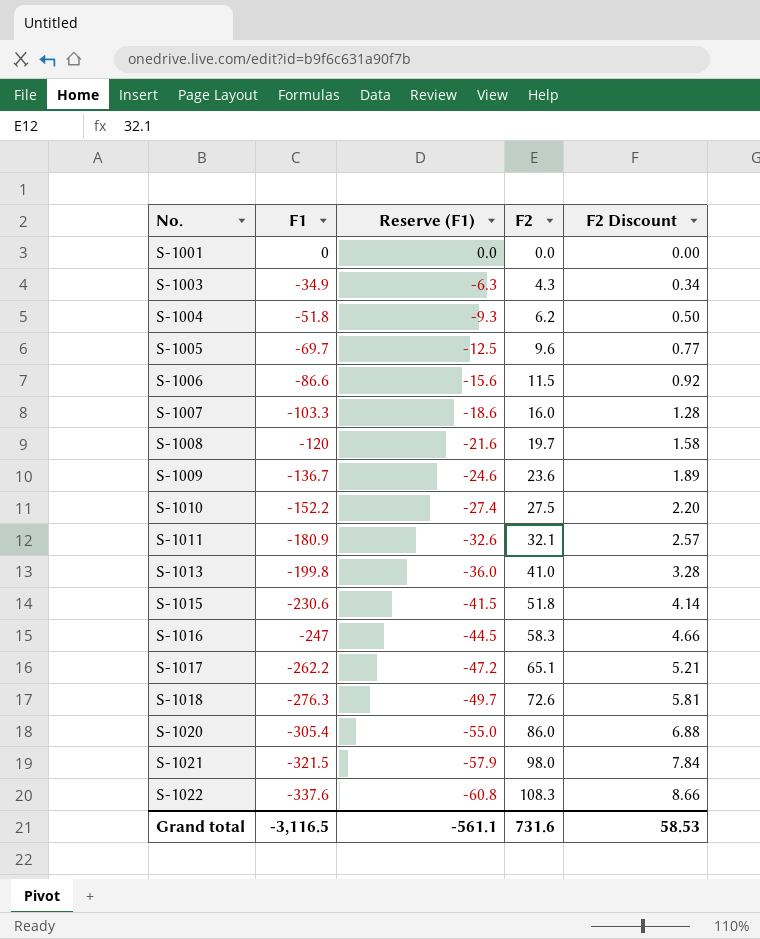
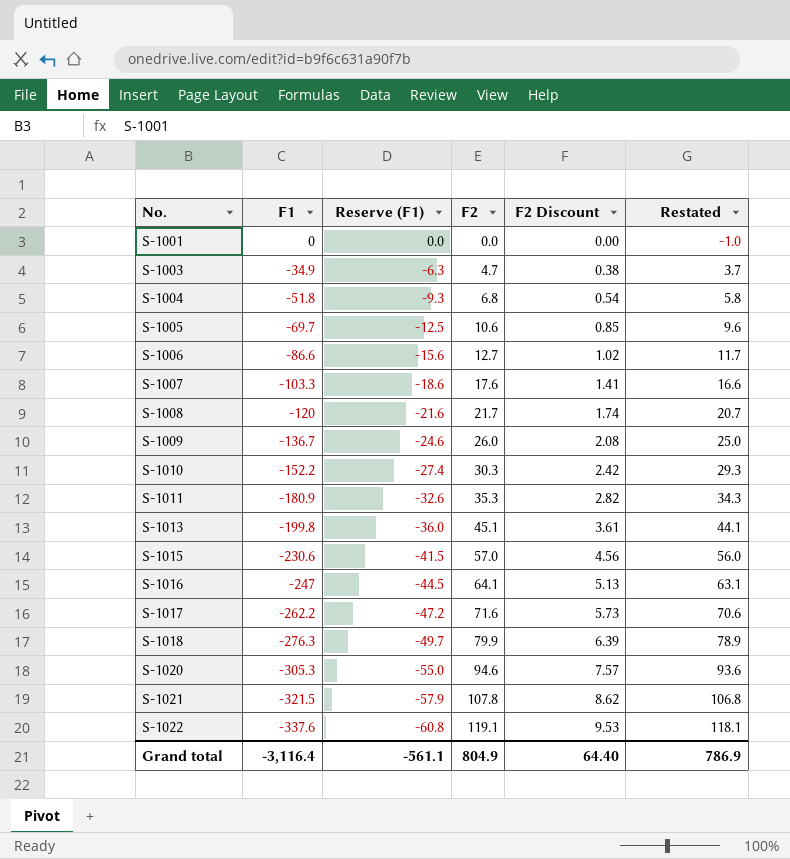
column Restated | formula: none -> [F2] - 1
S-1003 | F2: 4.3 -> 4.7
S-1003 | F2 Discount: 0.34 -> 0.38
S-1004 | F2: 6.2 -> 6.8
S-1004 | F2 Discount: 0.50 -> 0.54
S-1005 | F2: 9.6 -> 10.6
S-1005 | F2 Discount: 0.77 -> 0.85
S-1006 | F2: 11.5 -> 12.7
S-1006 | F2 Discount: 0.92 -> 1.02
S-1007 | F2: 16.0 -> 17.6
S-1007 | F2 Discount: 1.28 -> 1.41
S-1008 | F2: 19.7 -> 21.7
S-1008 | F2 Discount: 1.58 -> 1.74
S-1009 | F2: 23.6 -> 26.0
S-1009 | F2 Discount: 1.89 -> 2.08
S-1010 | F2: 27.5 -> 30.3
S-1010 | F2 Discount: 2.20 -> 2.42
S-1011 | F2: 32.1 -> 35.3
S-1011 | F2 Discount: 2.57 -> 2.82
S-1013 | F2: 41.0 -> 45.1
S-1013 | F2 Discount: 3.28 -> 3.61
S-1015 | F2: 51.8 -> 57.0
S-1015 | F2 Discount: 4.14 -> 4.56
S-1016 | F2: 58.3 -> 64.1
S-1016 | F2 Discount: 4.66 -> 5.13
S-1017 | F2: 65.1 -> 71.6
S-1017 | F2 Discount: 5.21 -> 5.73
S-1018 | F2: 72.6 -> 79.9
S-1018 | F2 Discount: 5.81 -> 6.39
S-1020 | F1: -305.4 -> -305.3
S-1020 | F2: 86.0 -> 94.6
S-1020 | F2 Discount: 6.88 -> 7.57
S-1021 | F2: 98.0 -> 107.8
S-1021 | F2 Discount: 7.84 -> 8.62
S-1022 | F2: 108.3 -> 119.1
S-1022 | F2 Discount: 8.66 -> 9.53
Grand total | F1: -3,116.5 -> -3,116.4
Grand total | F2: 731.6 -> 804.9
Grand total | F2 Discount: 58.53 -> 64.40

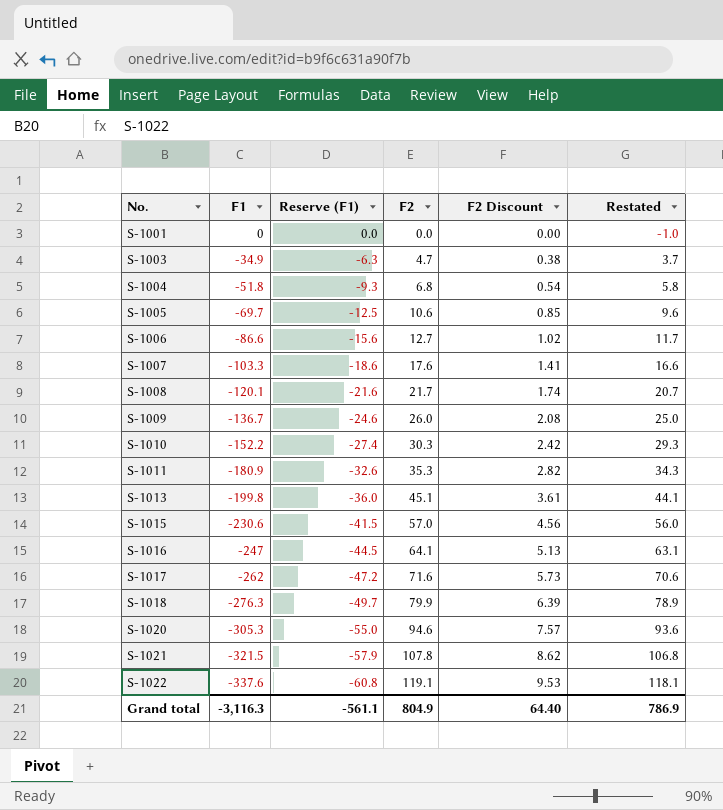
S-1008 | F1: -120 -> -120.1
S-1017 | F1: -262.2 -> -262
Grand total | F1: -3,116.4 -> -3,116.3

